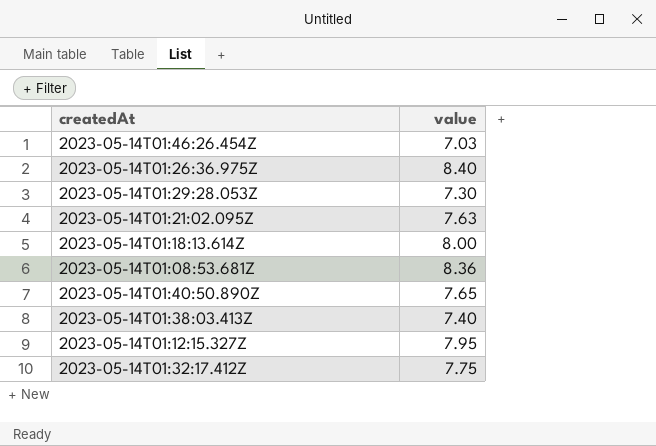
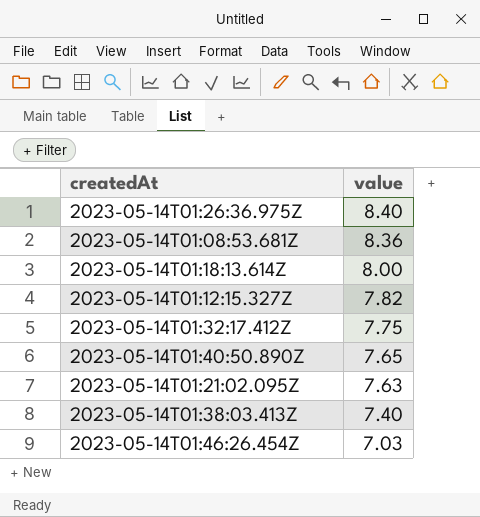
row order: none -> value descending
row 2023-05-14T01:29:28.053Z: 7.30 -> none
2023-05-14T01:12:15.327Z | value: 7.95 -> 7.82

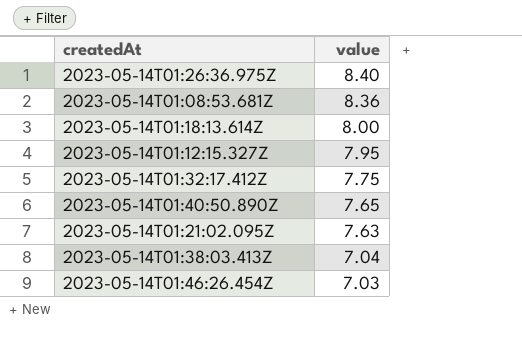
2023-05-14T01:12:15.327Z | value: 7.82 -> 7.95
2023-05-14T01:38:03.413Z | value: 7.40 -> 7.04

